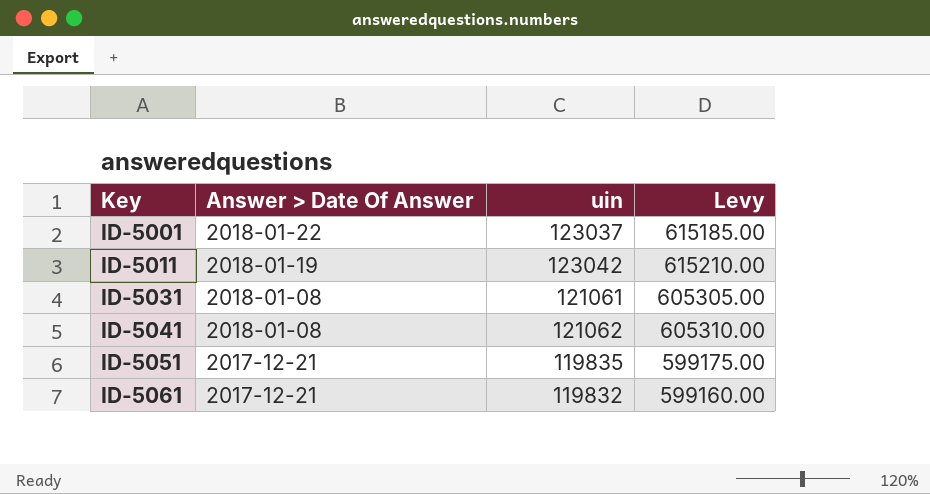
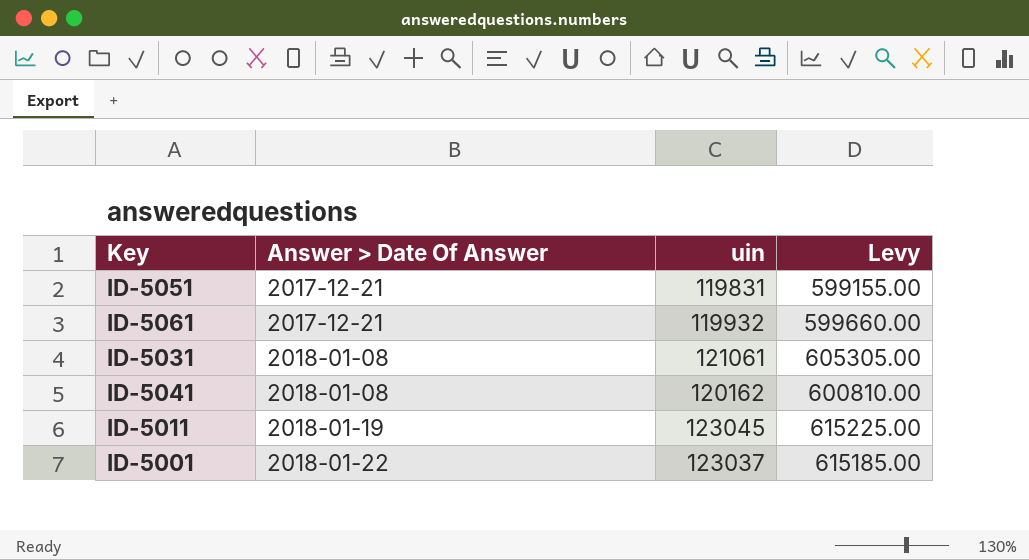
row order: Key ascending -> Answer > Date Of Answer ascending
ID-5051 | uin: 119835 -> 119831
ID-5051 | Levy: 599175.00 -> 599155.00
ID-5061 | uin: 119832 -> 119932
ID-5061 | Levy: 599160.00 -> 599660.00
ID-5041 | uin: 121062 -> 120162
ID-5041 | Levy: 605310.00 -> 600810.00
ID-5011 | uin: 123042 -> 123045
ID-5011 | Levy: 615210.00 -> 615225.00

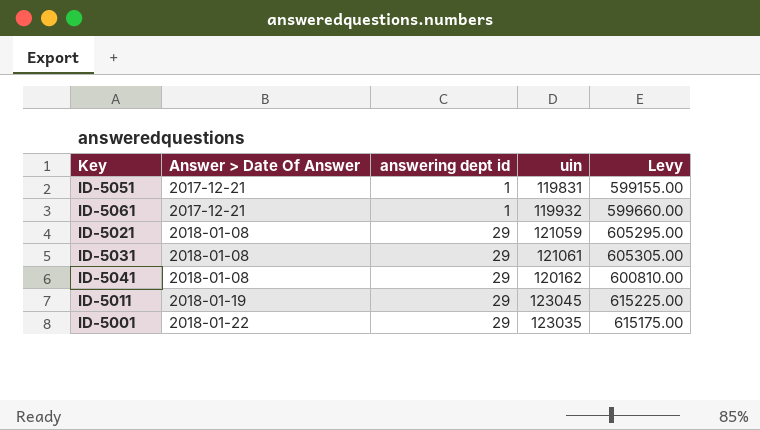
column answering dept id | position: none -> 3
row ID-5021: none -> 2018-01-08 | 29 | 121059 | 605295.00
ID-5001 | uin: 123037 -> 123035
ID-5001 | Levy: 615185.00 -> 615175.00

